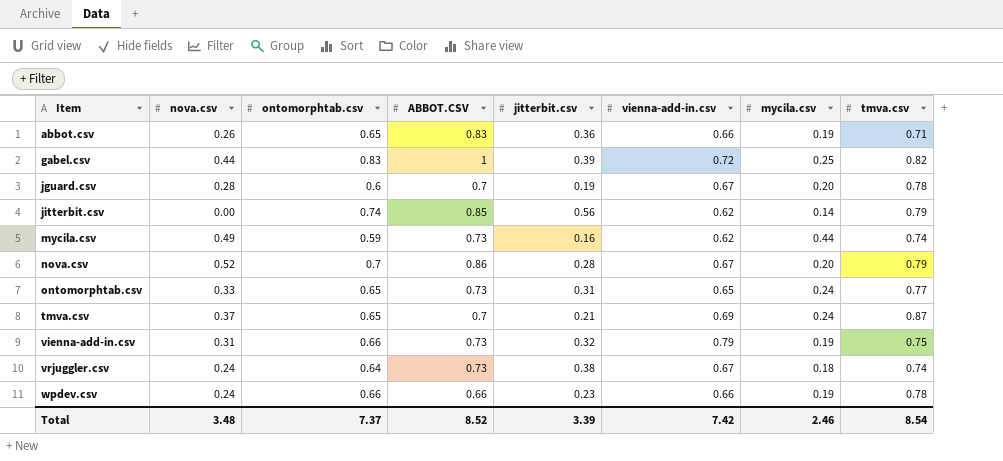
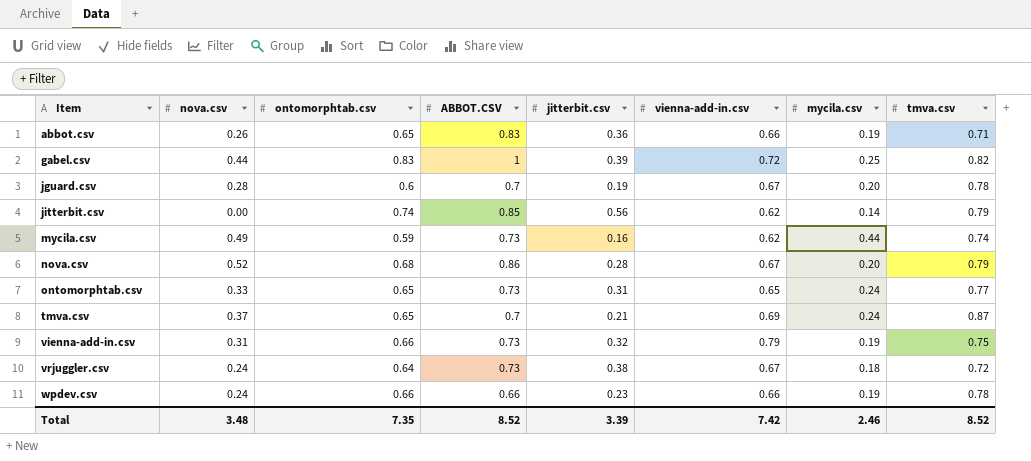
nova.csv | ontomorphtab.csv: 0.7 -> 0.68
vrjuggler.csv | tmva.csv: 0.74 -> 0.72
Total | ontomorphtab.csv: 7.37 -> 7.35
Total | tmva.csv: 8.54 -> 8.52

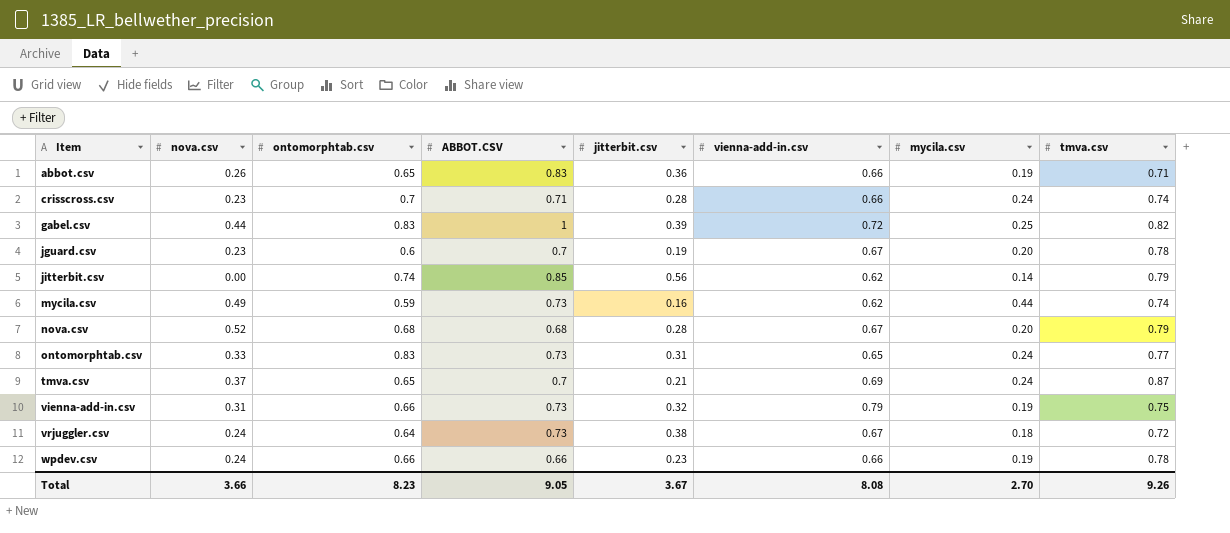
row crisscross.csv: none -> 0.23 | 0.7 | 0.71 | 0.28 | 0.66 | 0.24 | 0.74
jguard.csv | nova.csv: 0.28 -> 0.23
nova.csv | ABBOT.CSV: 0.86 -> 0.68
ontomorphtab.csv | ontomorphtab.csv: 0.65 -> 0.83
Total | nova.csv: 3.48 -> 3.66
Total | ontomorphtab.csv: 7.35 -> 8.23
Total | ABBOT.CSV: 8.52 -> 9.05
Total | jitterbit.csv: 3.39 -> 3.67
Total | vienna-add-in.csv: 7.42 -> 8.08
Total | mycila.csv: 2.46 -> 2.70
Total | tmva.csv: 8.52 -> 9.26

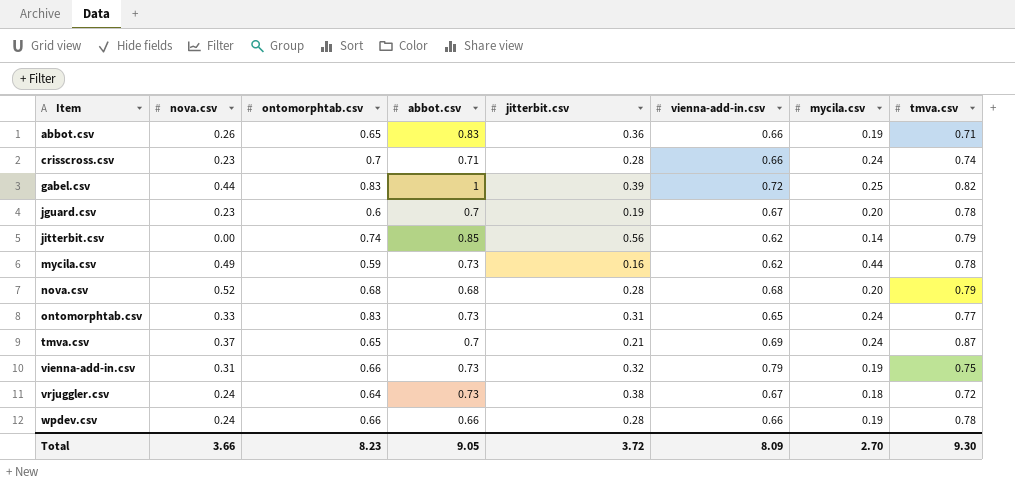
column name: ABBOT.CSV -> abbot.csv
mycila.csv | tmva.csv: 0.74 -> 0.78
nova.csv | vienna-add-in.csv: 0.67 -> 0.68
wpdev.csv | jitterbit.csv: 0.23 -> 0.28
Total | jitterbit.csv: 3.67 -> 3.72
Total | vienna-add-in.csv: 8.08 -> 8.09
Total | tmva.csv: 9.26 -> 9.30

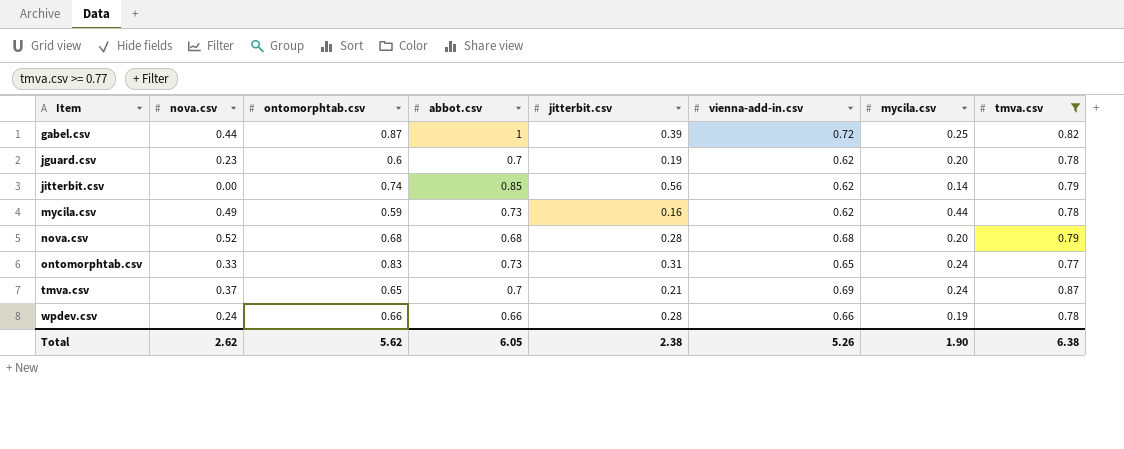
filter: none -> tmva.csv >= 0.77
gabel.csv | ontomorphtab.csv: 0.83 -> 0.87
jguard.csv | vienna-add-in.csv: 0.67 -> 0.62
Total | nova.csv: 3.66 -> 2.62
Total | ontomorphtab.csv: 8.23 -> 5.62
Total | abbot.csv: 9.05 -> 6.05
Total | jitterbit.csv: 3.72 -> 2.38
Total | vienna-add-in.csv: 8.09 -> 5.26
Total | mycila.csv: 2.70 -> 1.90
Total | tmva.csv: 9.30 -> 6.38

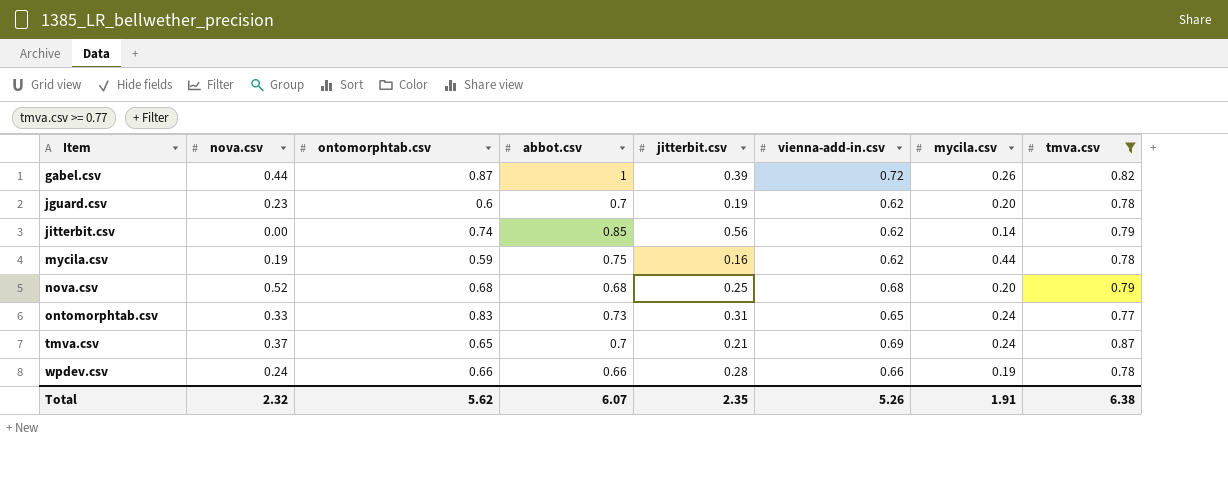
gabel.csv | mycila.csv: 0.25 -> 0.26
mycila.csv | nova.csv: 0.49 -> 0.19
mycila.csv | abbot.csv: 0.73 -> 0.75
nova.csv | jitterbit.csv: 0.28 -> 0.25
Total | nova.csv: 2.62 -> 2.32
Total | abbot.csv: 6.05 -> 6.07
Total | jitterbit.csv: 2.38 -> 2.35
Total | mycila.csv: 1.90 -> 1.91

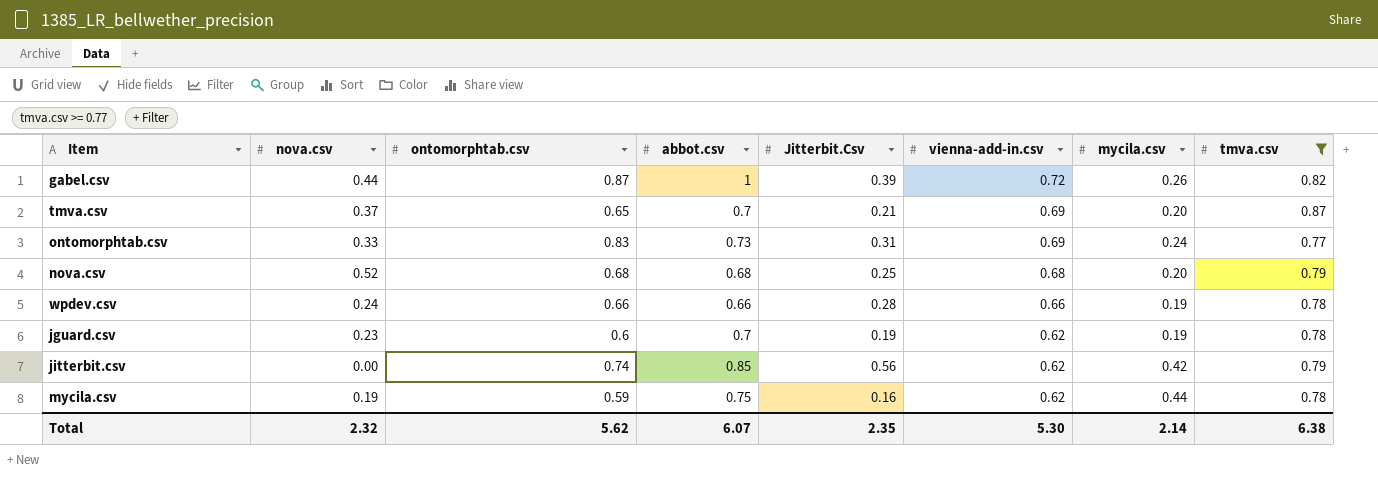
row order: Item ascending -> vienna-add-in.csv descending
column name: jitterbit.csv -> Jitterbit.Csv
tmva.csv | mycila.csv: 0.24 -> 0.20
ontomorphtab.csv | vienna-add-in.csv: 0.65 -> 0.69
jguard.csv | mycila.csv: 0.20 -> 0.19
jitterbit.csv | mycila.csv: 0.14 -> 0.42
Total | vienna-add-in.csv: 5.26 -> 5.30
Total | mycila.csv: 1.91 -> 2.14

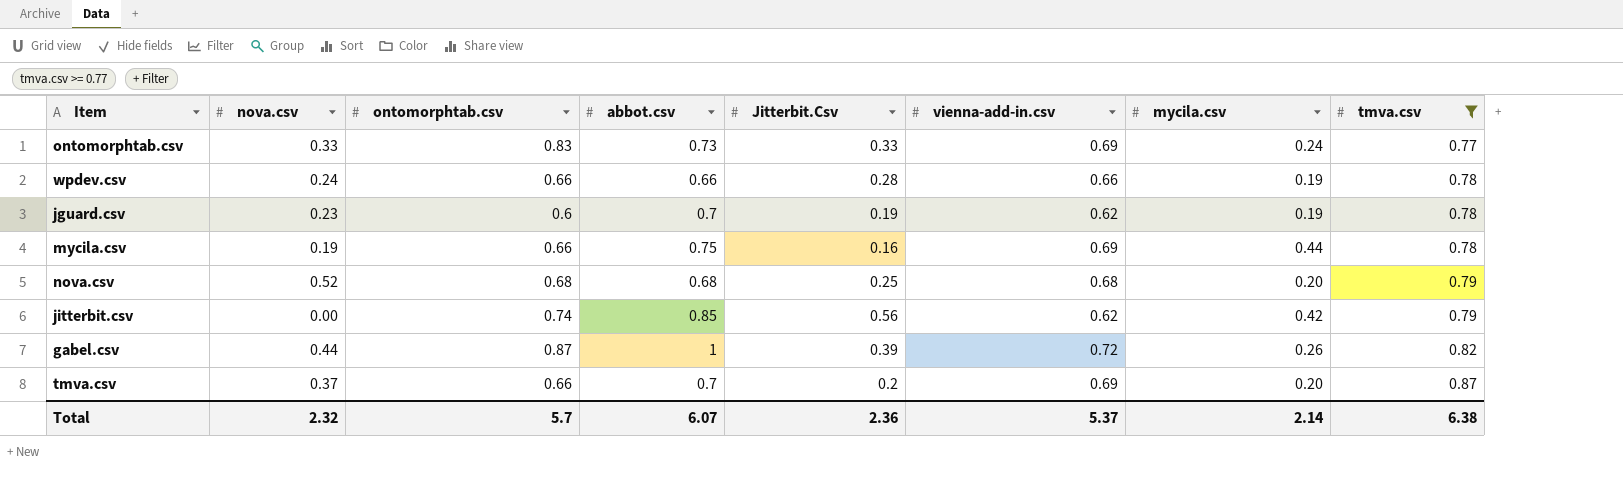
row order: vienna-add-in.csv descending -> tmva.csv ascending
ontomorphtab.csv | Jitterbit.Csv: 0.31 -> 0.33
mycila.csv | ontomorphtab.csv: 0.59 -> 0.66
mycila.csv | vienna-add-in.csv: 0.62 -> 0.69
tmva.csv | ontomorphtab.csv: 0.65 -> 0.66
tmva.csv | Jitterbit.Csv: 0.21 -> 0.2
Total | ontomorphtab.csv: 5.62 -> 5.7
Total | Jitterbit.Csv: 2.35 -> 2.36
Total | vienna-add-in.csv: 5.30 -> 5.37

